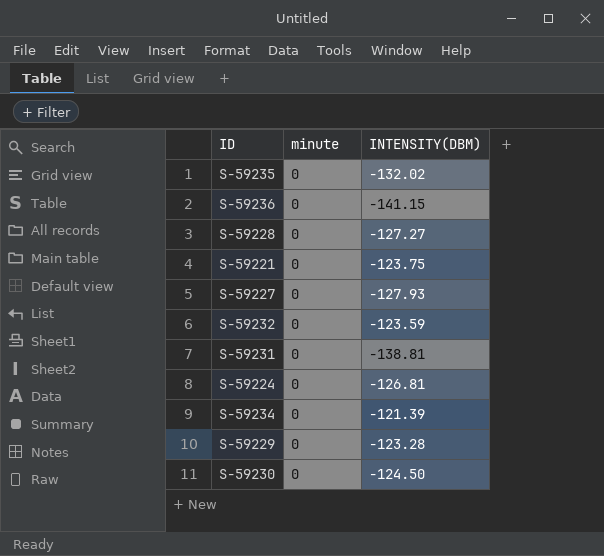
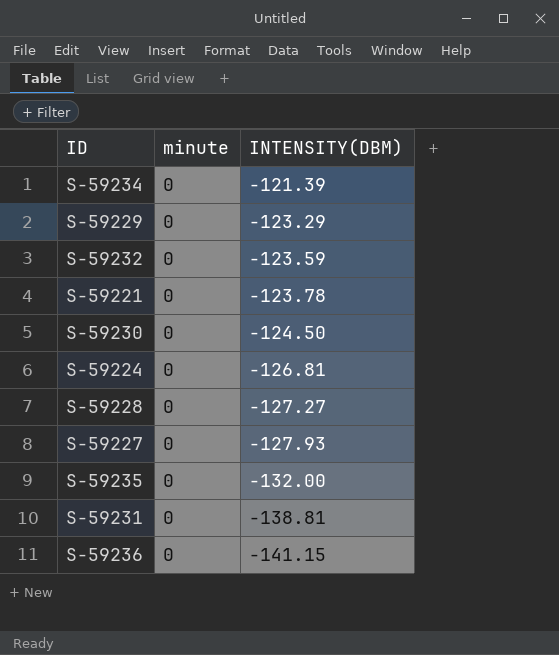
row order: none -> INTENSITY(DBM) descending
S-59229 | INTENSITY(DBM): -123.28 -> -123.29
S-59221 | INTENSITY(DBM): -123.75 -> -123.78
S-59235 | INTENSITY(DBM): -132.02 -> -132.00

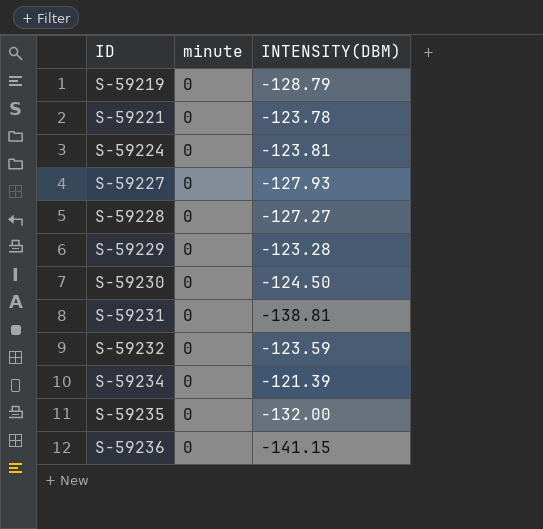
row order: INTENSITY(DBM) descending -> ID ascending
row S-59219: none -> 0 | -128.79
S-59224 | INTENSITY(DBM): -126.81 -> -123.81
S-59229 | INTENSITY(DBM): -123.29 -> -123.28

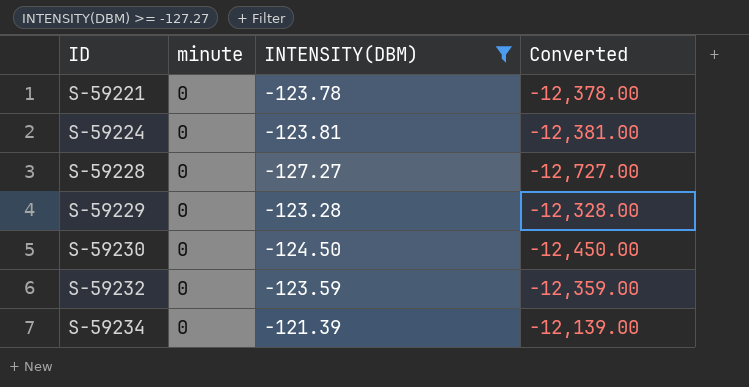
filter: none -> INTENSITY(DBM) >= -127.27
column Converted | formula: none -> [INTENSITY(DBM)] * 100

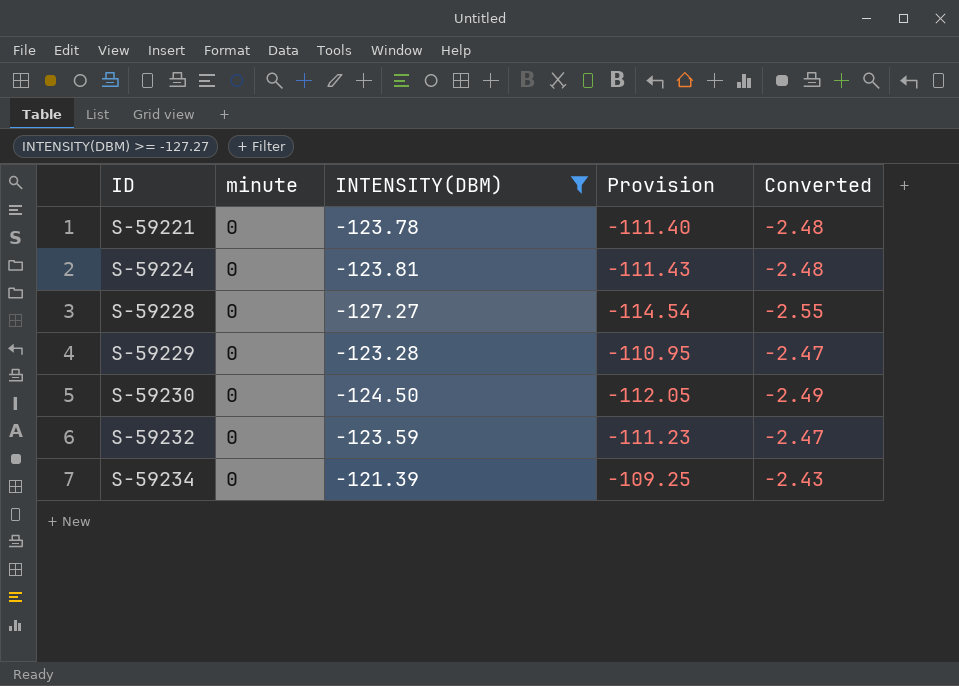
column Provision | formula: none -> [INTENSITY(DBM)] * 0.9
column Converted | formula: [INTENSITY(DBM)] * 100 -> [INTENSITY(DBM)] * 0.02

